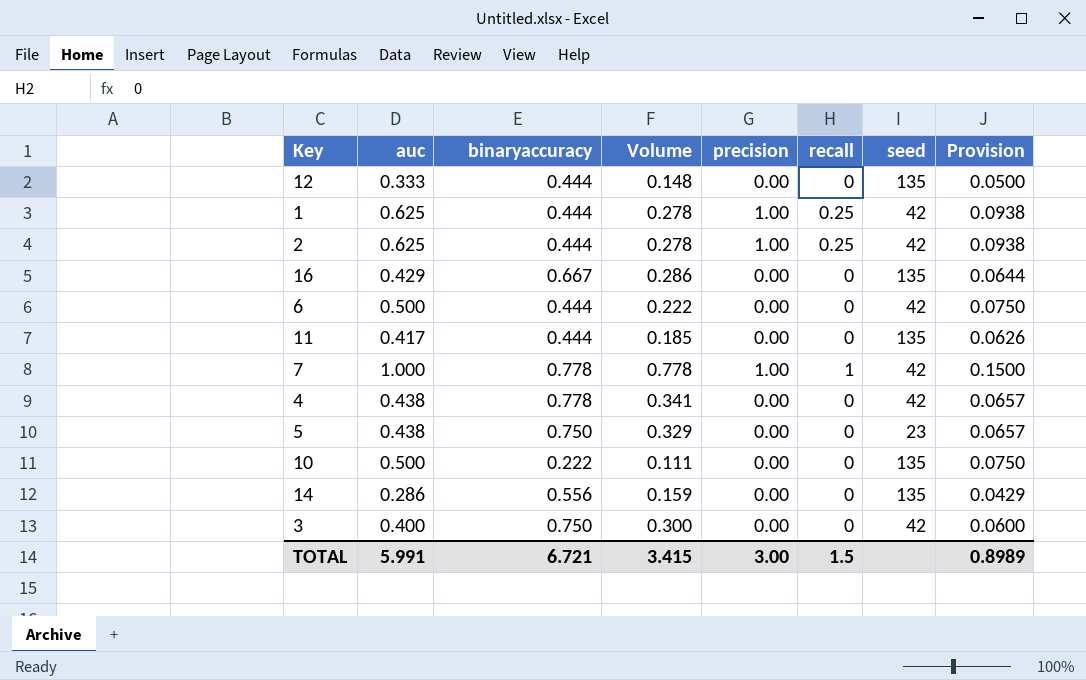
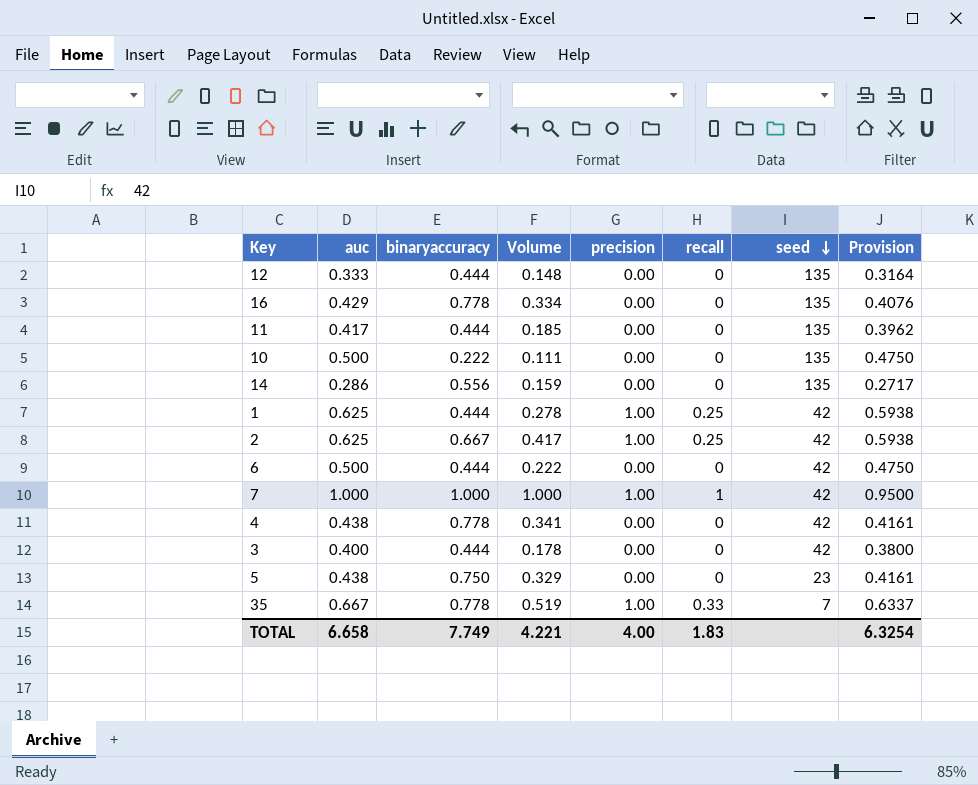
row order: none -> seed descending
column Provision | formula: [auc] * 0.15 -> [auc] * 0.95
16 | binaryaccuracy: 0.667 -> 0.778
16 | Volume: 0.286 -> 0.334
2 | binaryaccuracy: 0.444 -> 0.667
2 | Volume: 0.278 -> 0.417
7 | binaryaccuracy: 0.778 -> 1.000
7 | Volume: 0.778 -> 1.000
3 | binaryaccuracy: 0.750 -> 0.444
3 | Volume: 0.300 -> 0.178
row 35: none -> 0.667 | 0.778 | 0.519 | 1.00 | 0.33 | 7 | 0.6337
TOTAL | auc: 5.991 -> 6.658
TOTAL | binaryaccuracy: 6.721 -> 7.749
TOTAL | Volume: 3.415 -> 4.221
TOTAL | precision: 3.00 -> 4.00
TOTAL | recall: 1.5 -> 1.83
TOTAL | Provision: 0.8989 -> 6.3254

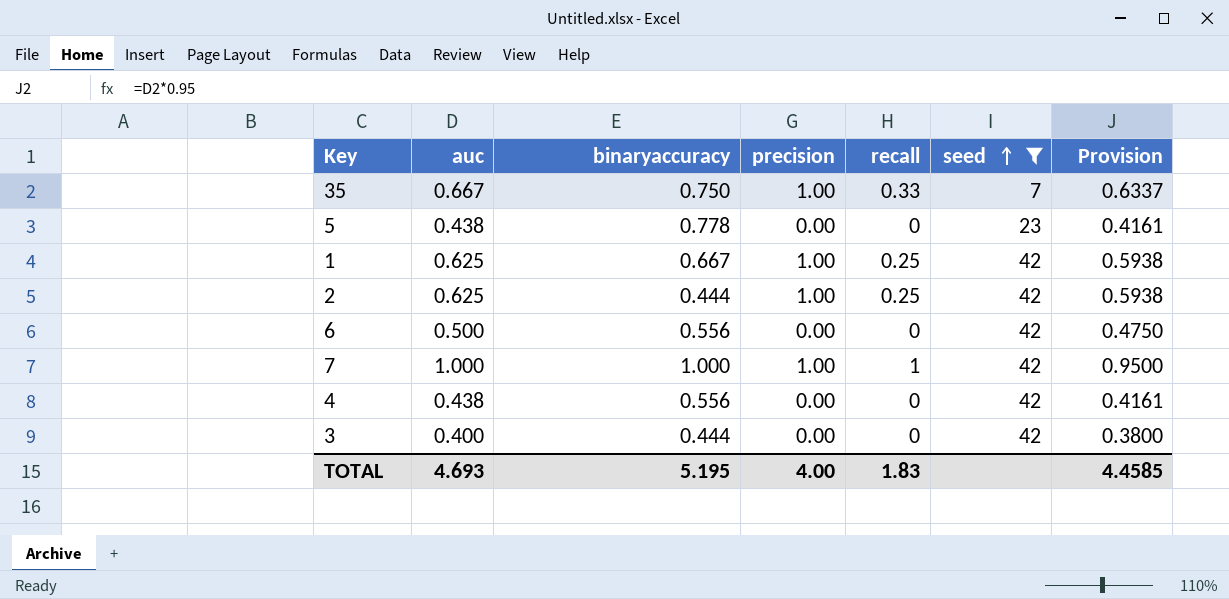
filter: none -> seed != 135
row order: seed descending -> seed ascending
column Volume | formula: [auc] * [binaryaccuracy] -> none
35 | binaryaccuracy: 0.778 -> 0.750
5 | binaryaccuracy: 0.750 -> 0.778
1 | binaryaccuracy: 0.444 -> 0.667
2 | binaryaccuracy: 0.667 -> 0.444
6 | binaryaccuracy: 0.444 -> 0.556
4 | binaryaccuracy: 0.778 -> 0.556
TOTAL | auc: 6.658 -> 4.693
TOTAL | binaryaccuracy: 7.749 -> 5.195
TOTAL | Provision: 6.3254 -> 4.4585

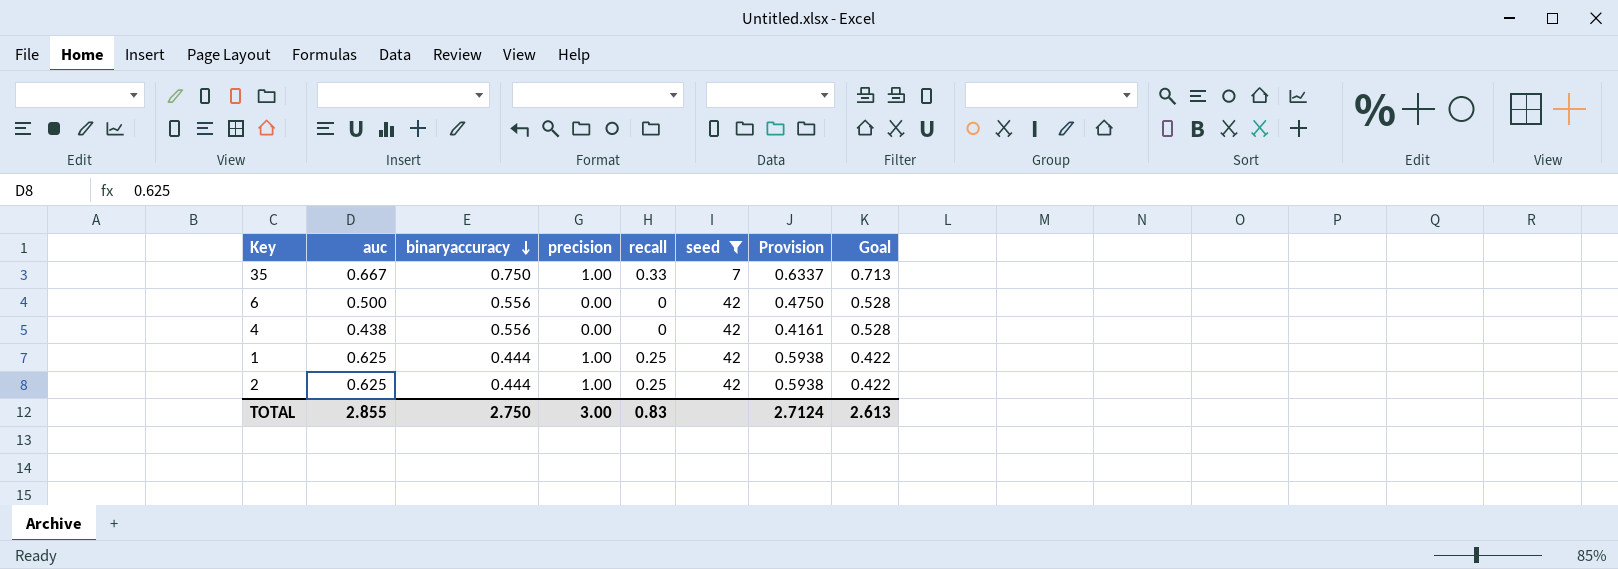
row order: seed ascending -> binaryaccuracy descending
column Goal | formula: none -> [binaryaccuracy] * 0.95
row 5: 0.438 | 0.778 | 0.00 | 0 | 23 | 0.4161 -> none
row 7: 1.000 | 1.000 | 1.00 | 1 | 42 | 0.9500 -> none
row 3: 0.400 | 0.444 | 0.00 | 0 | 42 | 0.3800 -> none
1 | binaryaccuracy: 0.667 -> 0.444
TOTAL | auc: 4.693 -> 2.855
TOTAL | binaryaccuracy: 5.195 -> 2.750
TOTAL | precision: 4.00 -> 3.00
TOTAL | recall: 1.83 -> 0.83
TOTAL | Provision: 4.4585 -> 2.7124

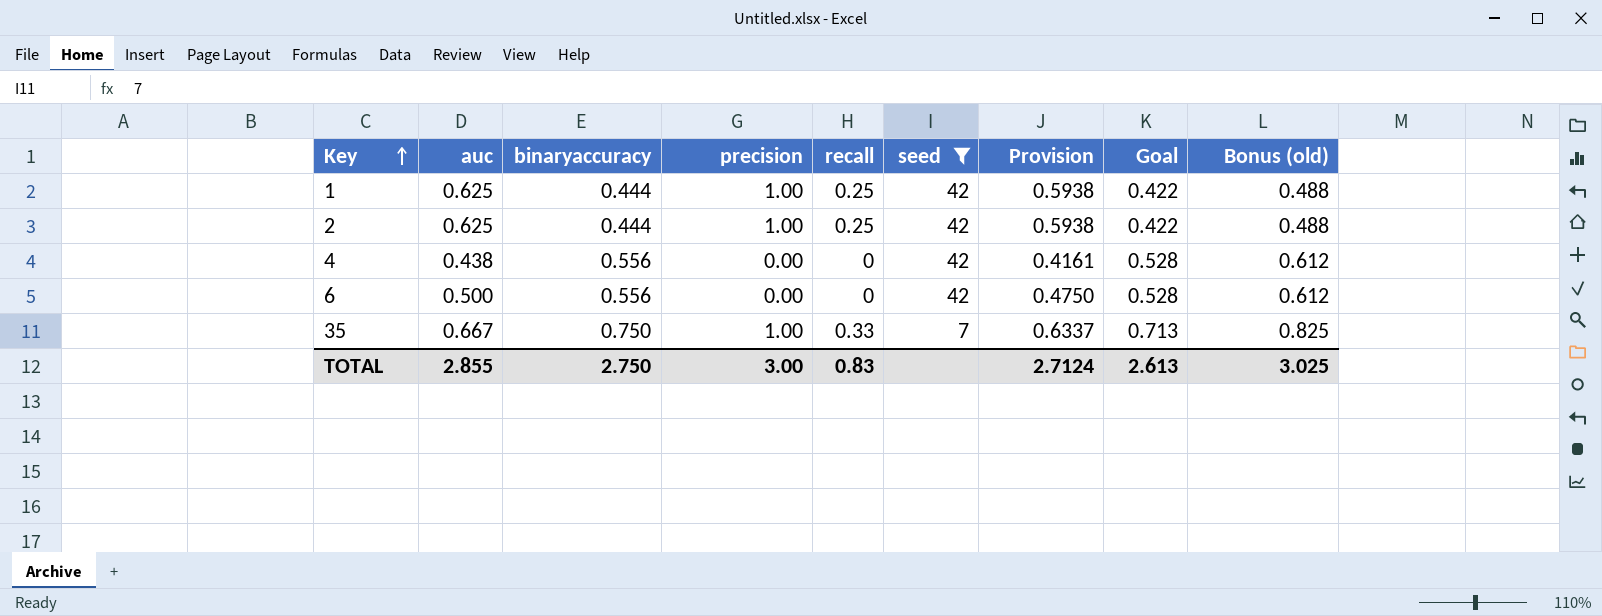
row order: binaryaccuracy descending -> Key ascending
column Bonus (old) | formula: none -> [binaryaccuracy] * 1.1

